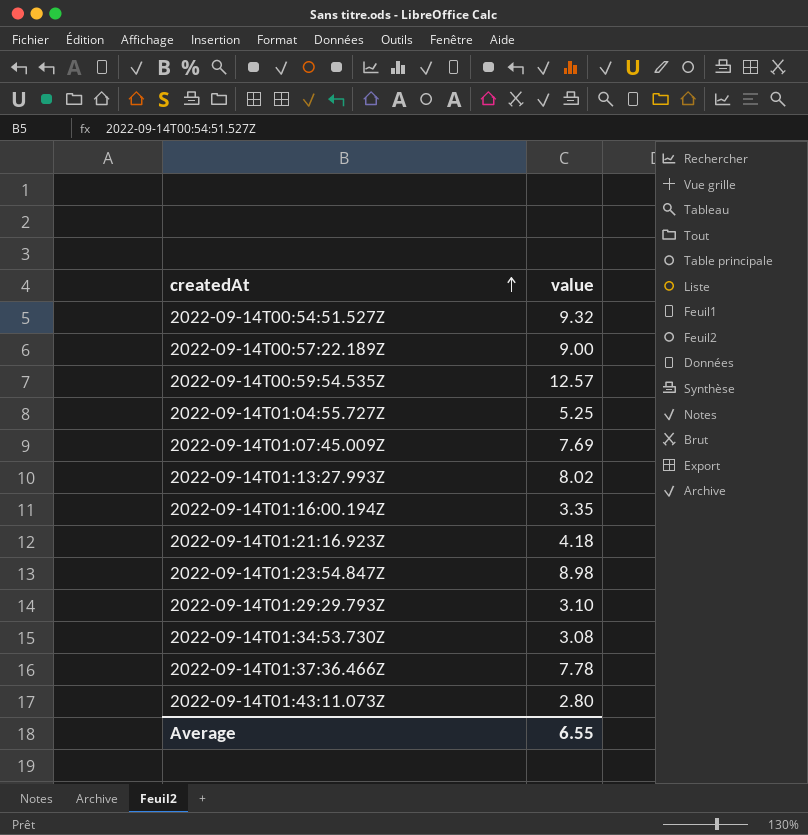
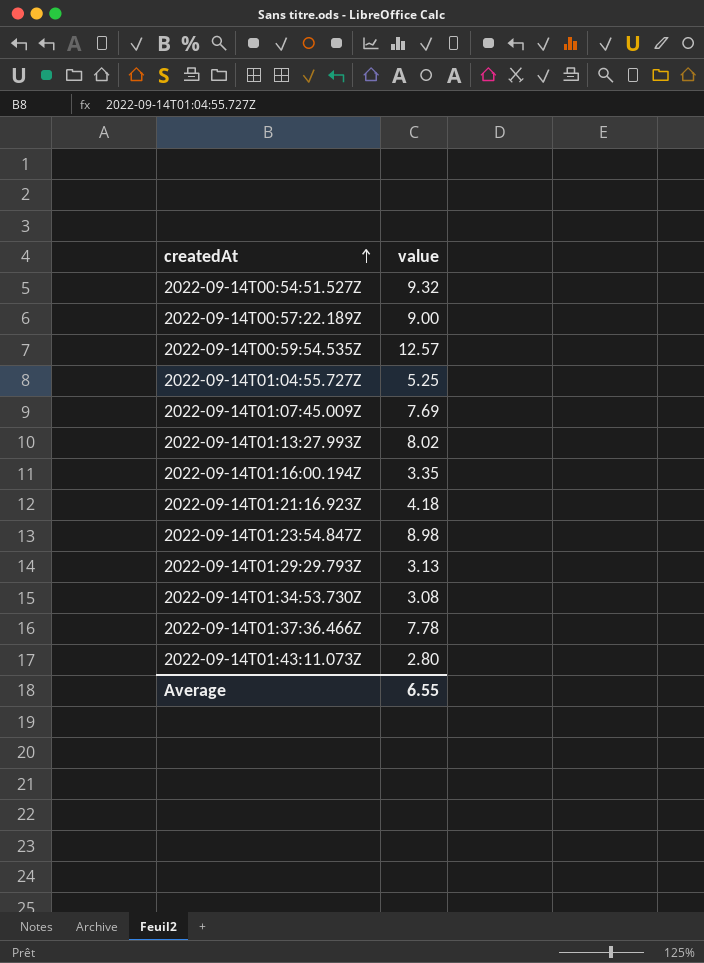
2022-09-14T01:29:29.793Z | value: 3.10 -> 3.13

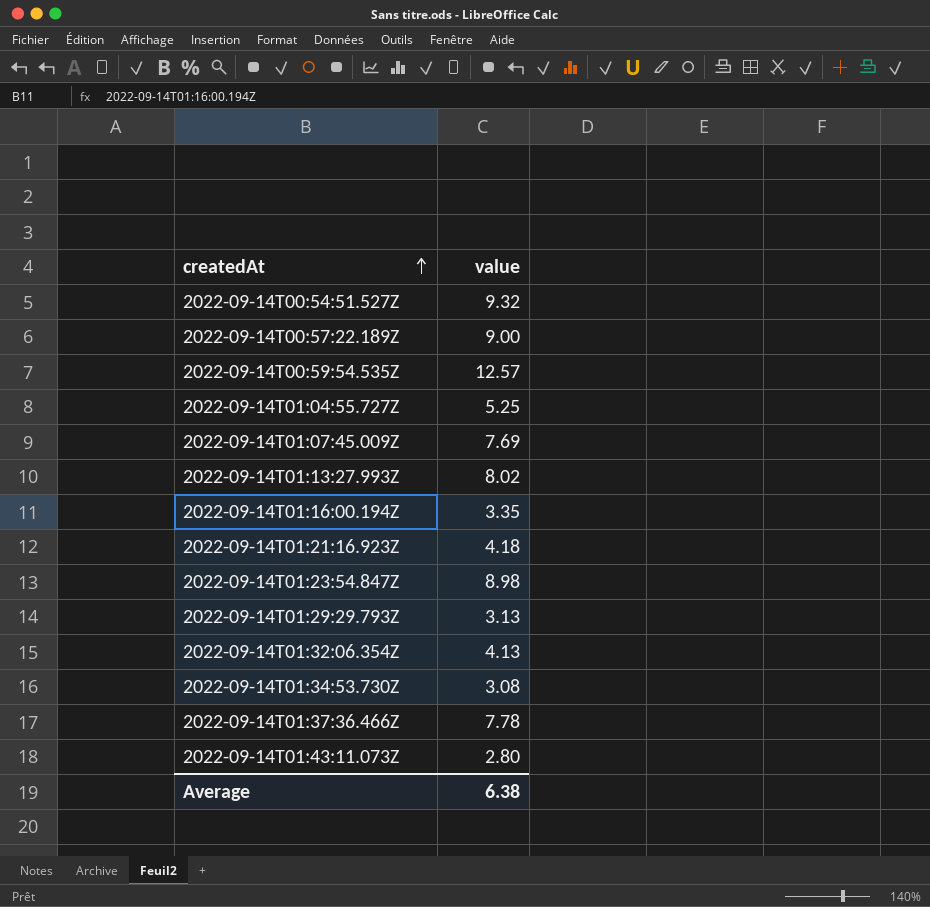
row 2022-09-14T01:32:06.354Z: none -> 4.13
Average | value: 6.55 -> 6.38

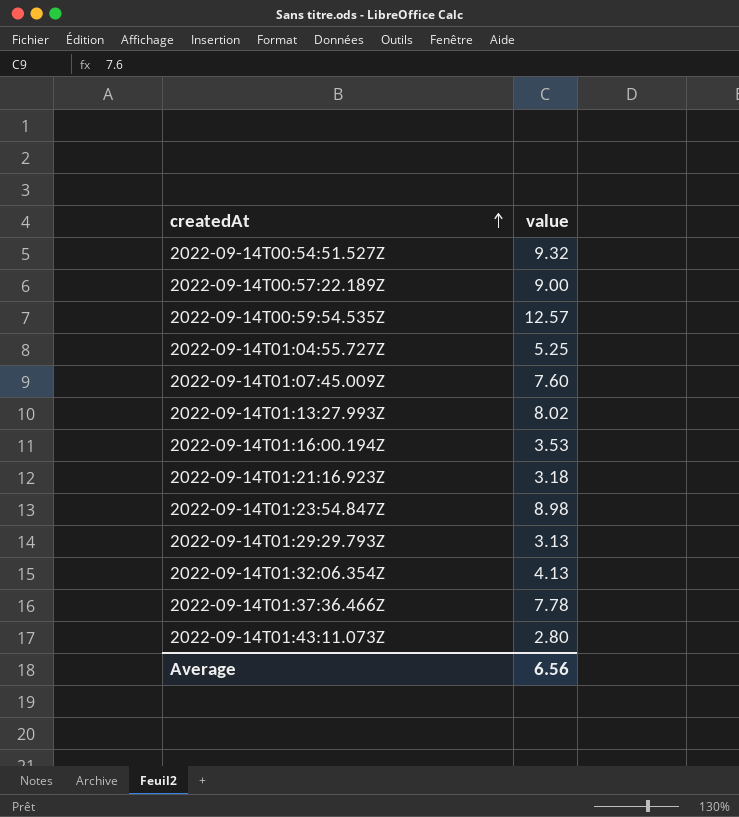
row 2022-09-14T01:34:53.730Z: 3.08 -> none
2022-09-14T01:07:45.009Z | value: 7.69 -> 7.60
2022-09-14T01:16:00.194Z | value: 3.35 -> 3.53
2022-09-14T01:21:16.923Z | value: 4.18 -> 3.18
Average | value: 6.38 -> 6.56

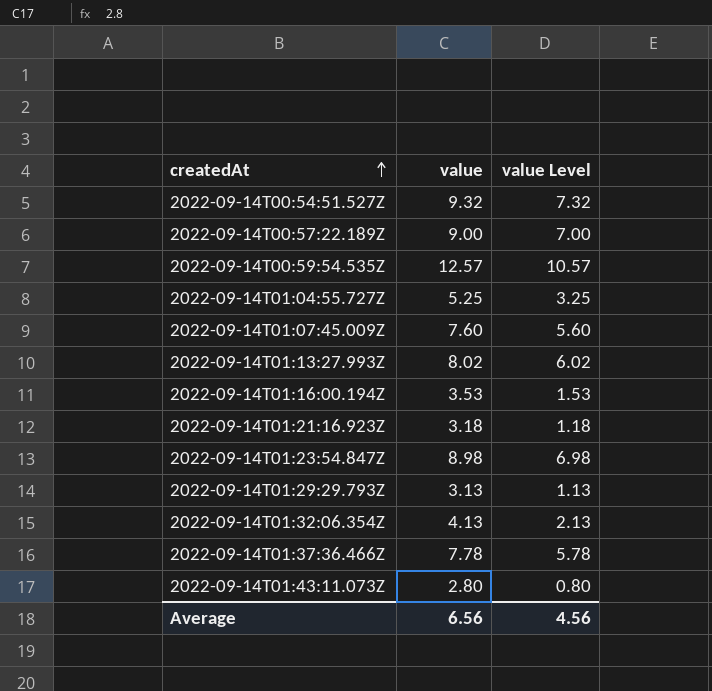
column value Level | formula: none -> [value] - 2

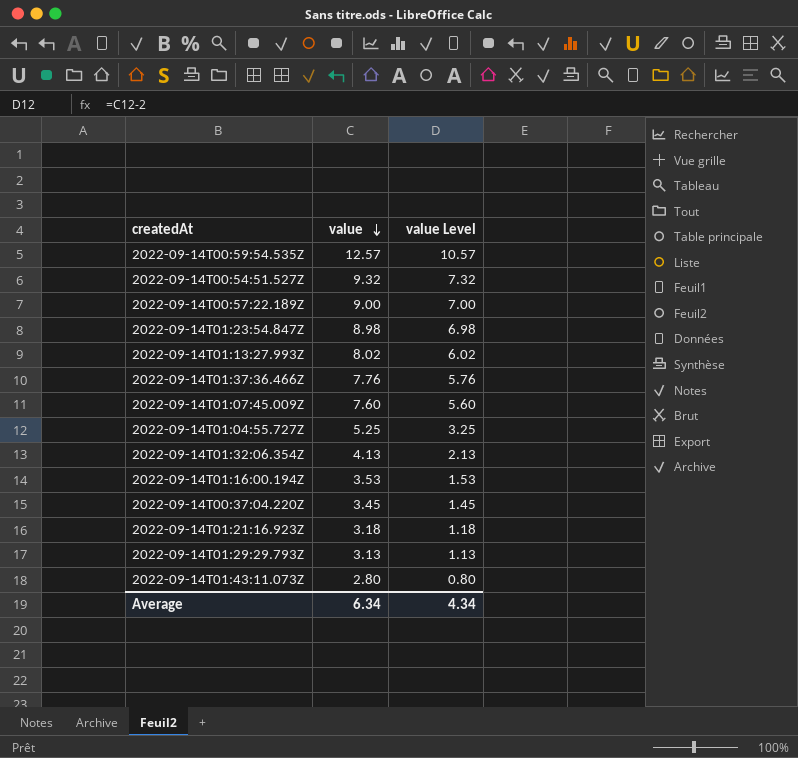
row order: createdAt ascending -> value descending
2022-09-14T01:37:36.466Z | value: 7.78 -> 7.76
2022-09-14T01:37:36.466Z | value Level: 5.78 -> 5.76
row 2022-09-14T00:37:04.220Z: none -> 3.45 | 1.45
Average | value: 6.56 -> 6.34
Average | value Level: 4.56 -> 4.34

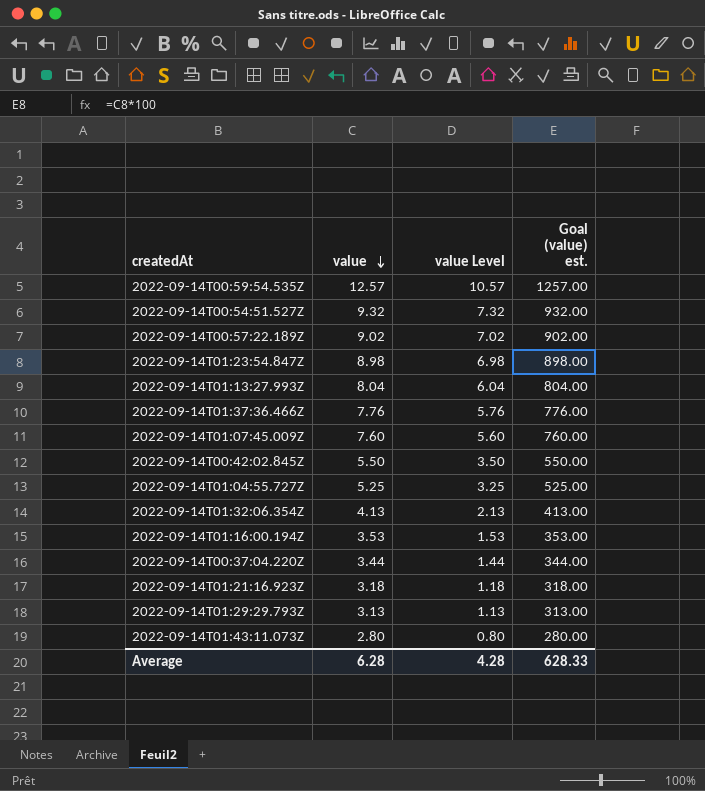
column Goal (value) est. | formula: none -> [value] * 100
2022-09-14T00:57:22.189Z | value: 9.00 -> 9.02
2022-09-14T00:57:22.189Z | value Level: 7.00 -> 7.02
2022-09-14T01:13:27.993Z | value: 8.02 -> 8.04
2022-09-14T01:13:27.993Z | value Level: 6.02 -> 6.04
row 2022-09-14T00:42:02.845Z: none -> 5.50 | 3.50 | 550.00
2022-09-14T00:37:04.220Z | value: 3.45 -> 3.44
2022-09-14T00:37:04.220Z | value Level: 1.45 -> 1.44
Average | value: 6.34 -> 6.28
Average | value Level: 4.34 -> 4.28

